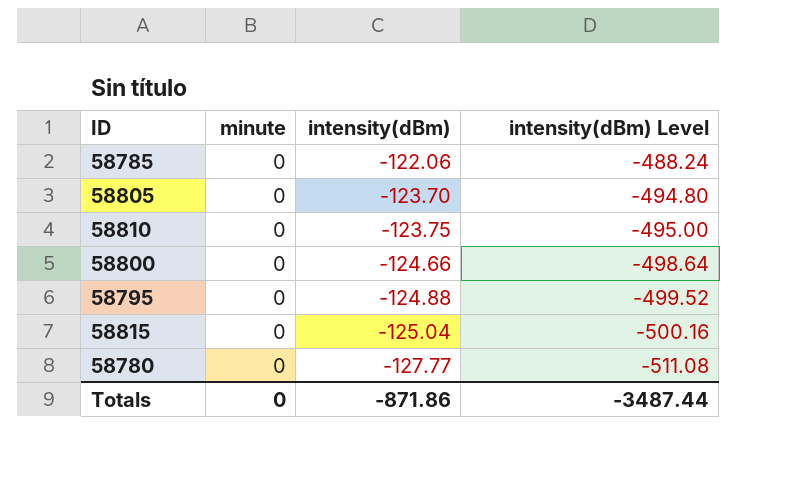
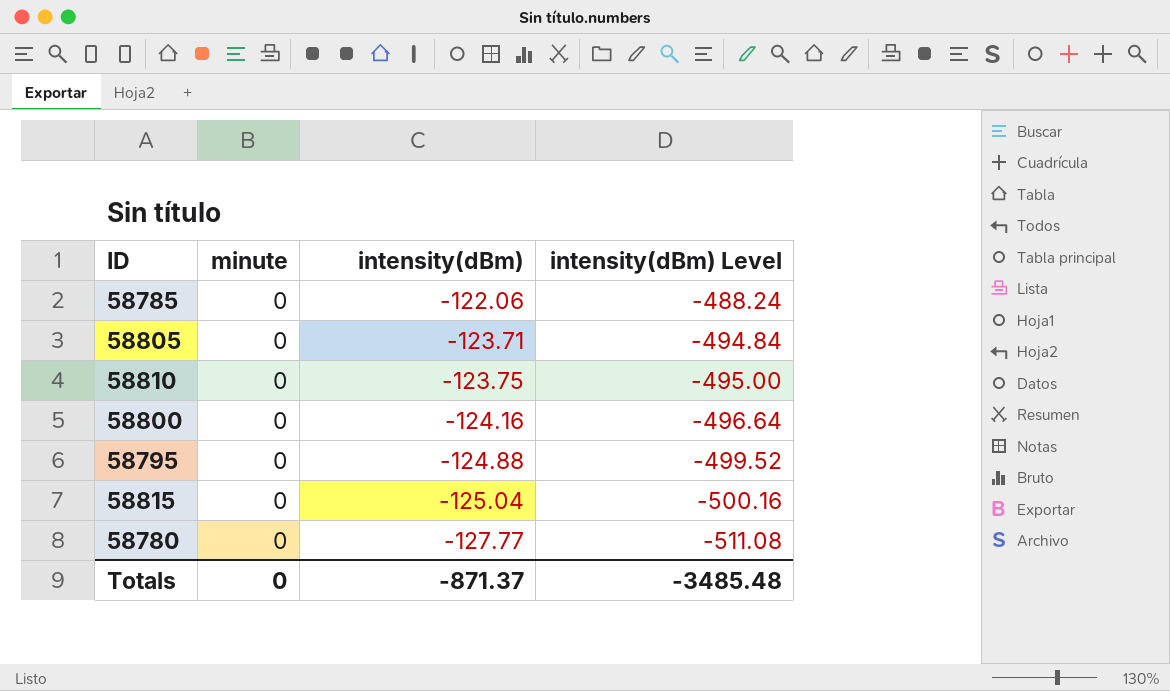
58805 | intensity(dBm): -123.70 -> -123.71
58805 | intensity(dBm) Level: -494.80 -> -494.84
58800 | intensity(dBm): -124.66 -> -124.16
58800 | intensity(dBm) Level: -498.64 -> -496.64
Totals | intensity(dBm): -871.86 -> -871.37
Totals | intensity(dBm) Level: -3487.44 -> -3485.48

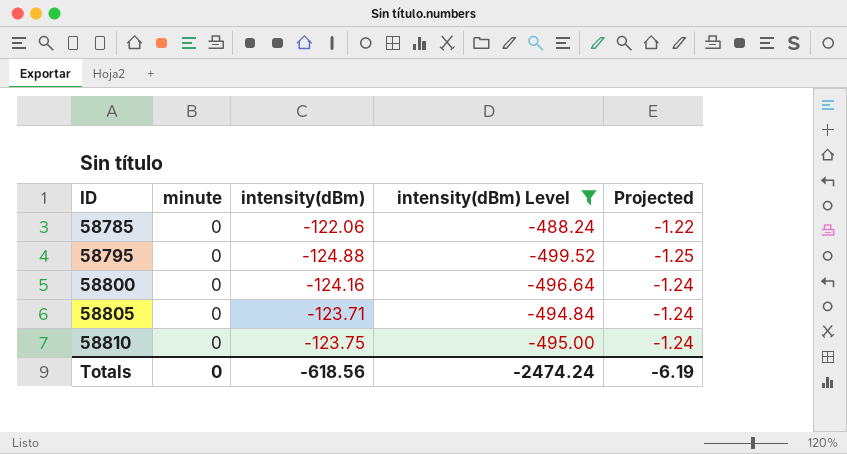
filter: none -> intensity(dBm) Level >= -499.52
row order: intensity(dBm) descending -> ID ascending
column Projected | formula: none -> [intensity(dBm)] * 0.01
Totals | intensity(dBm): -871.37 -> -618.56
Totals | intensity(dBm) Level: -3485.48 -> -2474.24

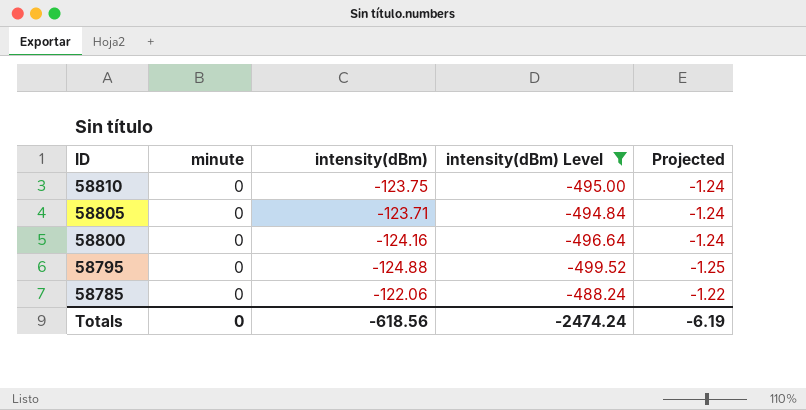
row order: ID ascending -> ID descending

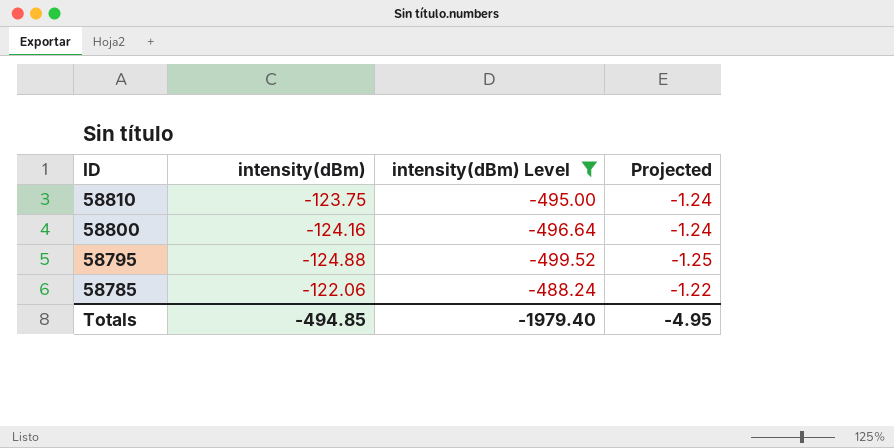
column minute | position: 2 -> none
row 58805: 0 | -123.71 | -494.84 | -1.24 -> none
Totals | intensity(dBm): -618.56 -> -494.85
Totals | intensity(dBm) Level: -2474.24 -> -1979.40
Totals | Projected: -6.19 -> -4.95

